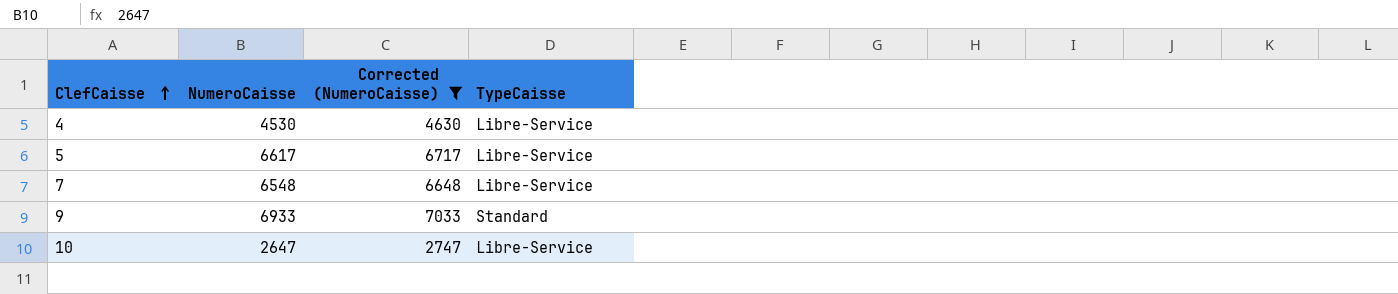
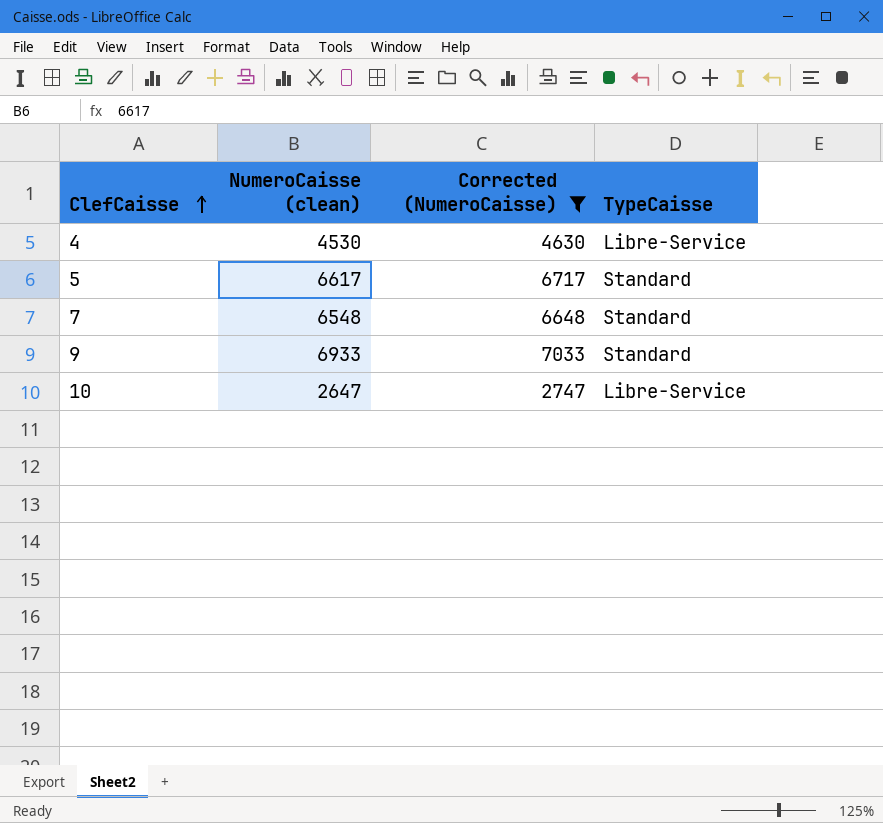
column name: NumeroCaisse -> NumeroCaisse (clean)
5 | TypeCaisse: Libre-Service -> Standard
7 | TypeCaisse: Libre-Service -> Standard

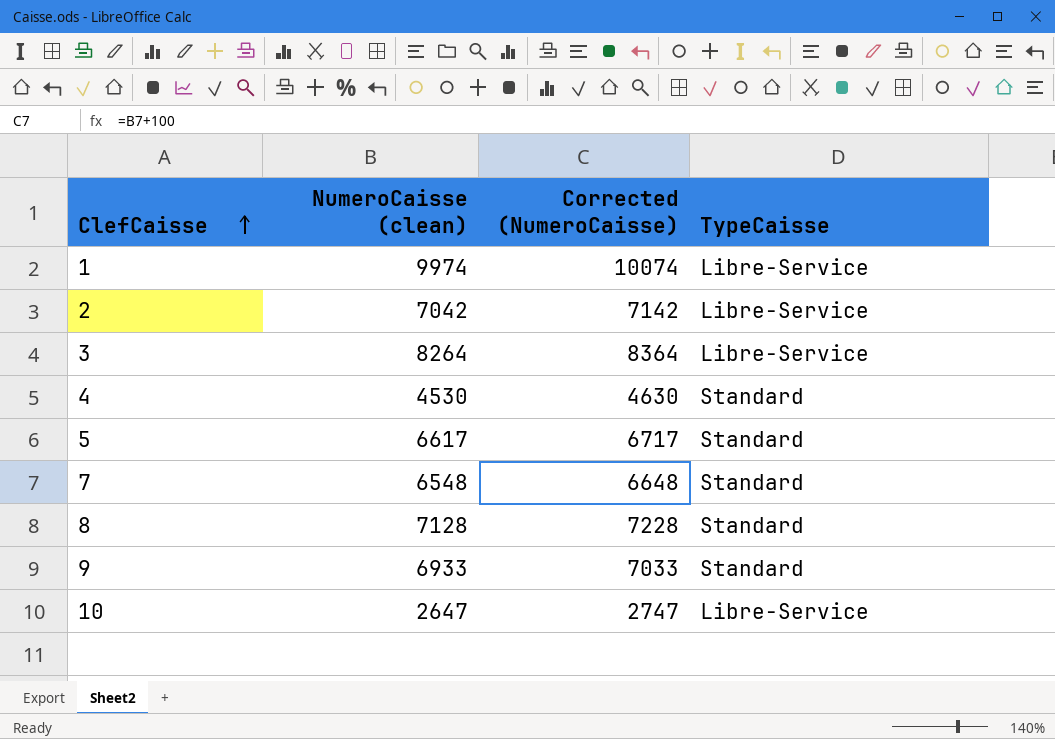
filter: Corrected (NumeroCaisse) <= 7033 -> none
4 | TypeCaisse: Libre-Service -> Standard

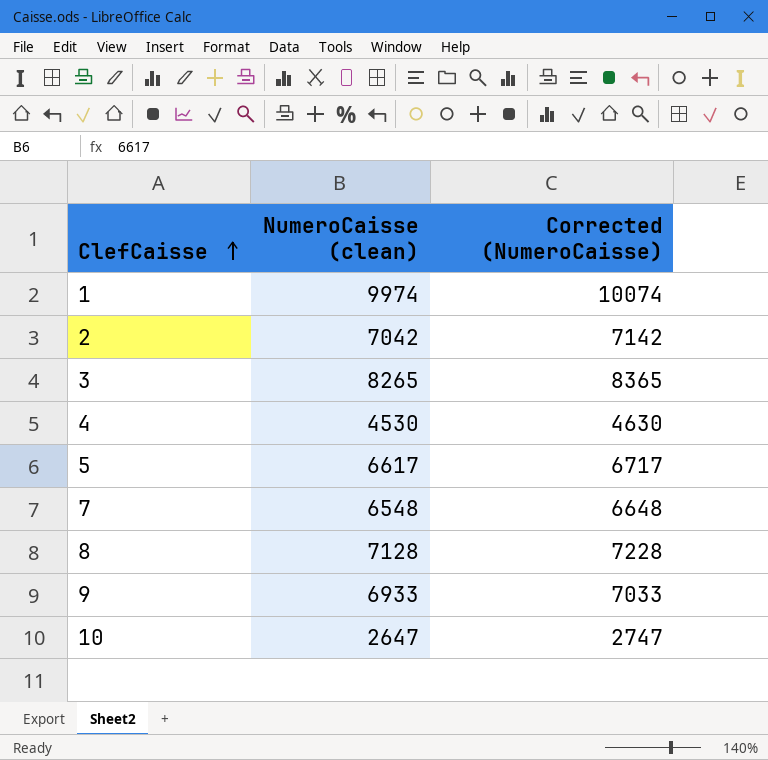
column TypeCaisse | position: 4 -> none
3 | NumeroCaisse (clean): 8264 -> 8265
3 | Corrected (NumeroCaisse): 8364 -> 8365

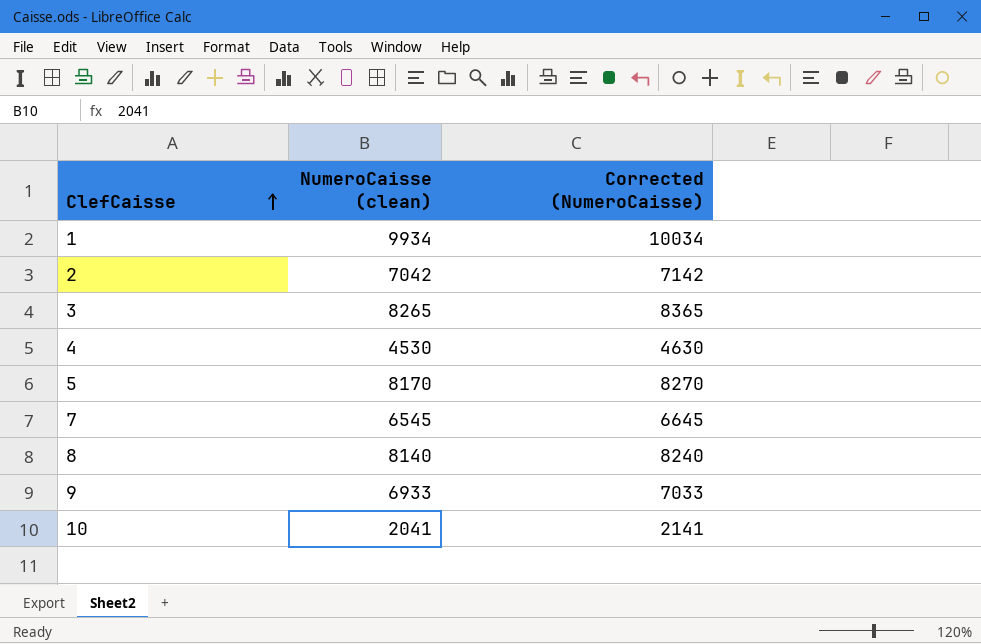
1 | NumeroCaisse (clean): 9974 -> 9934
1 | Corrected (NumeroCaisse): 10074 -> 10034
5 | NumeroCaisse (clean): 6617 -> 8170
5 | Corrected (NumeroCaisse): 6717 -> 8270
7 | NumeroCaisse (clean): 6548 -> 6545
7 | Corrected (NumeroCaisse): 6648 -> 6645
8 | NumeroCaisse (clean): 7128 -> 8140
8 | Corrected (NumeroCaisse): 7228 -> 8240
10 | NumeroCaisse (clean): 2647 -> 2041
10 | Corrected (NumeroCaisse): 2747 -> 2141

